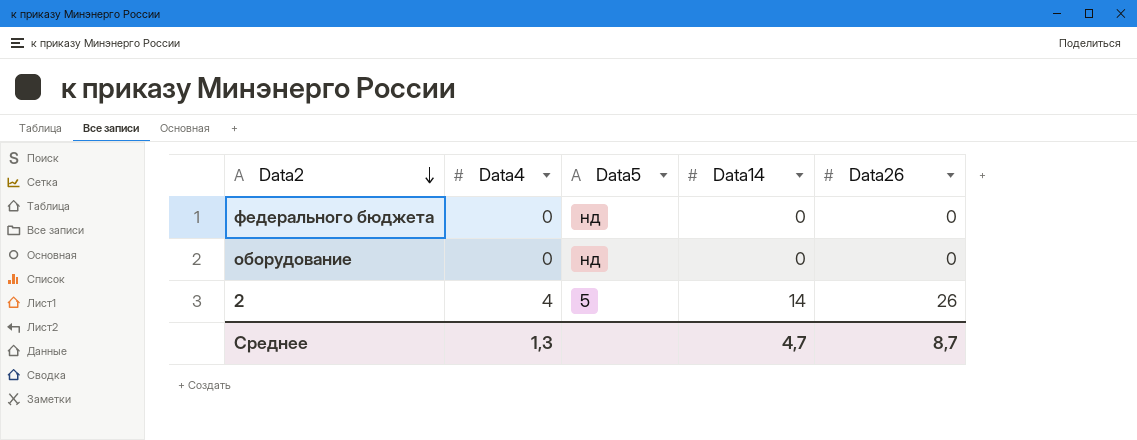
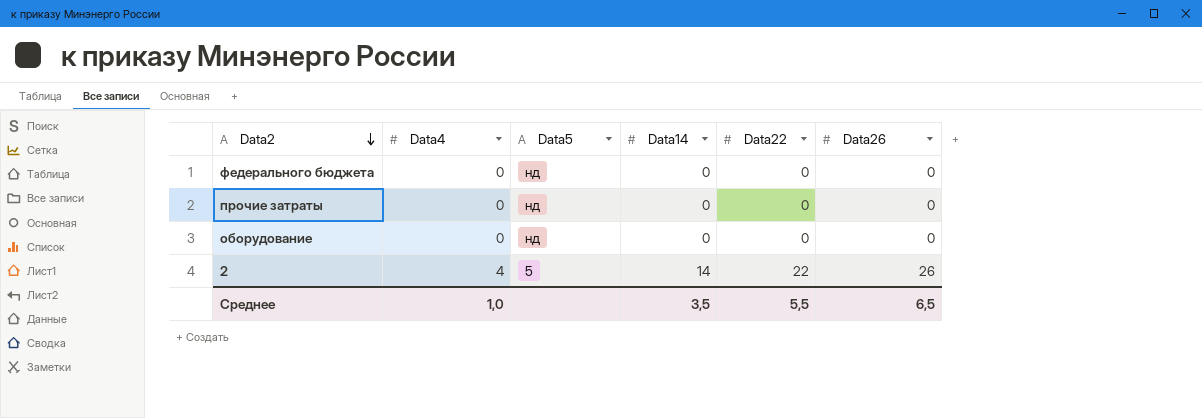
column Data22 | position: none -> 5
row прочие затраты: none -> 0 | нд | 0 | 0 | 0
Среднее | Data4: 1,3 -> 1,0
Среднее | Data14: 4,7 -> 3,5
Среднее | Data26: 8,7 -> 6,5

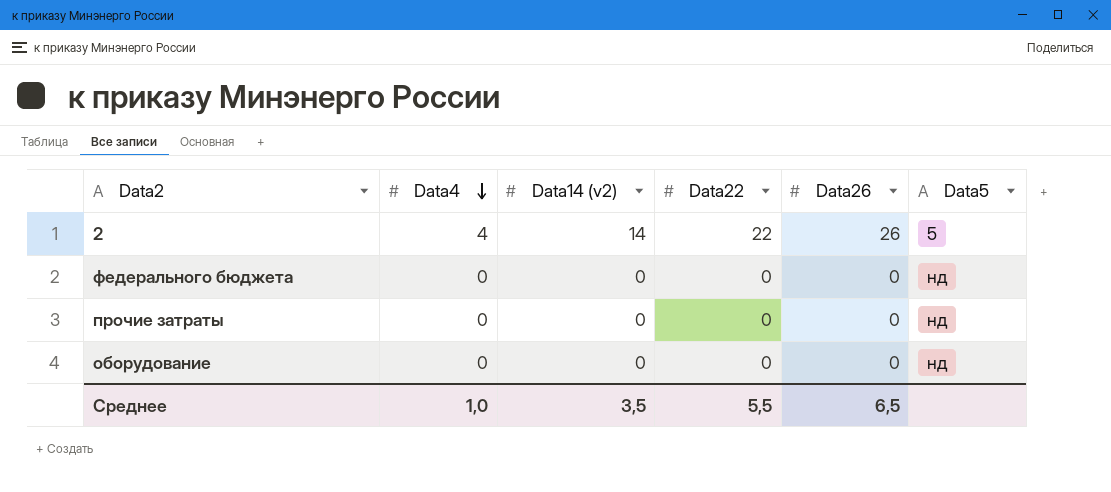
row order: Data2 descending -> Data4 descending
column name: Data14 -> Data14 (v2)
column Data5 | position: 3 -> 6

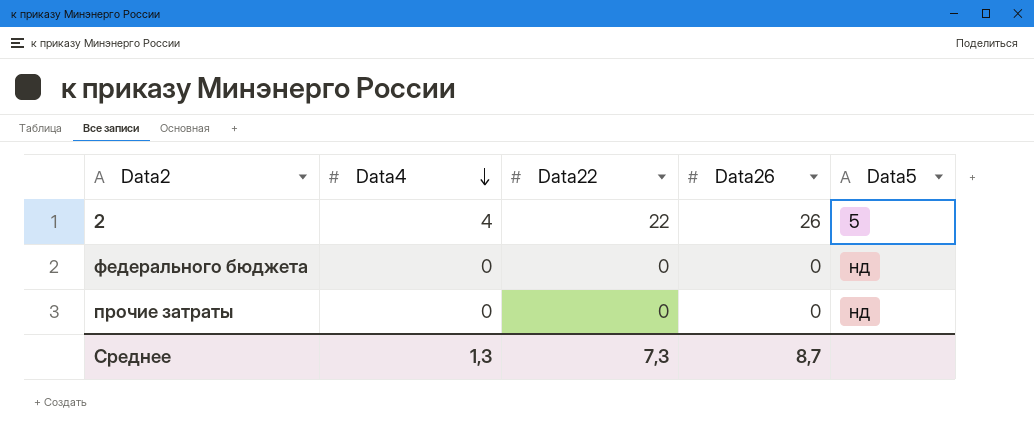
column Data14 (v2) | position: 3 -> none
row оборудование: 0 | 0 | 0 | 0 | нд -> none
Среднее | Data4: 1,0 -> 1,3
Среднее | Data22: 5,5 -> 7,3
Среднее | Data26: 6,5 -> 8,7

